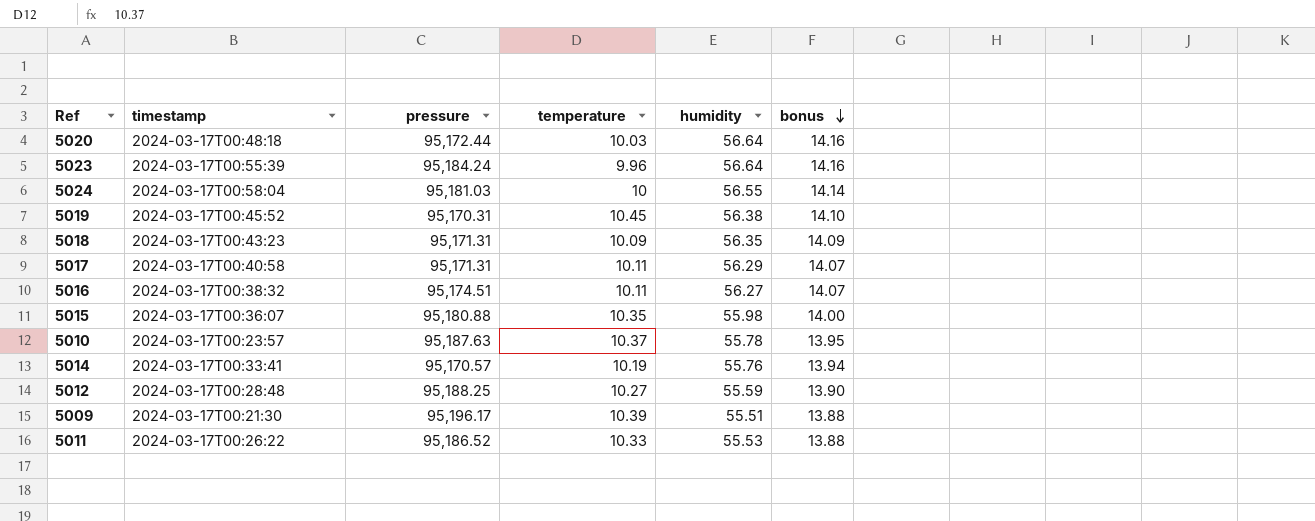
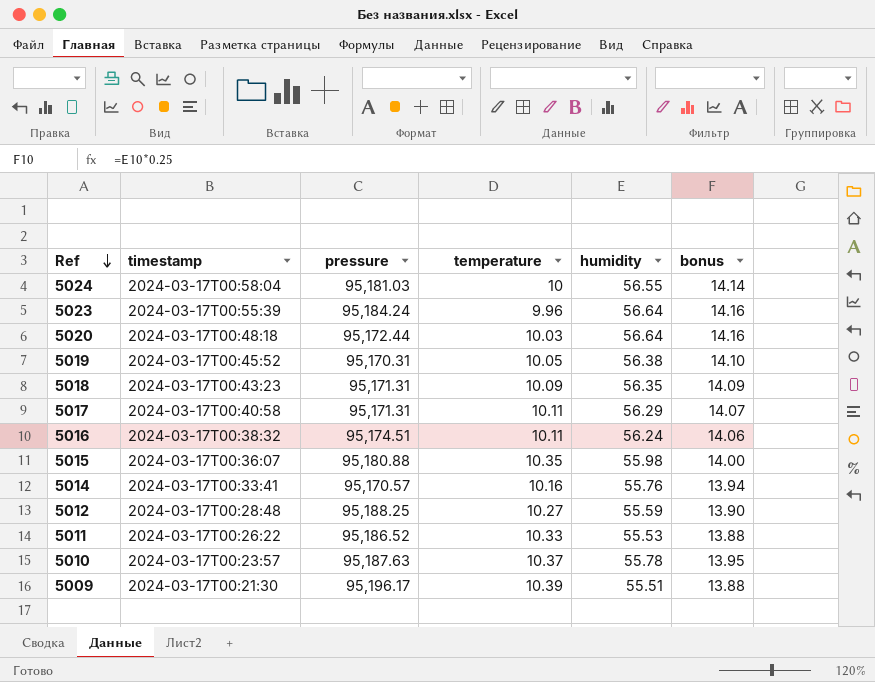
row order: bonus descending -> Ref descending
5019 | temperature: 10.45 -> 10.05
5016 | humidity: 56.27 -> 56.24
5016 | bonus: 14.07 -> 14.06
5014 | temperature: 10.19 -> 10.16

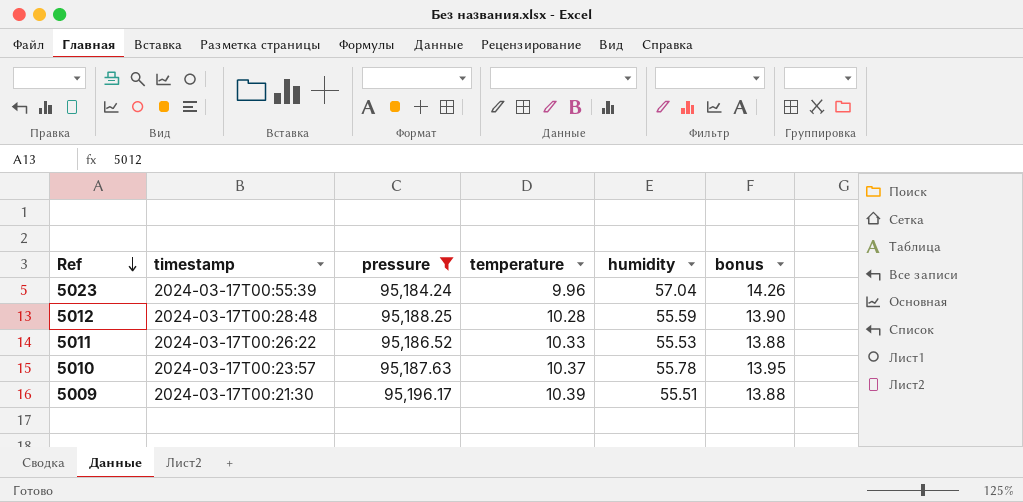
filter: none -> pressure >= 95,184.24
5023 | humidity: 56.64 -> 57.04
5023 | bonus: 14.16 -> 14.26
5012 | temperature: 10.27 -> 10.28

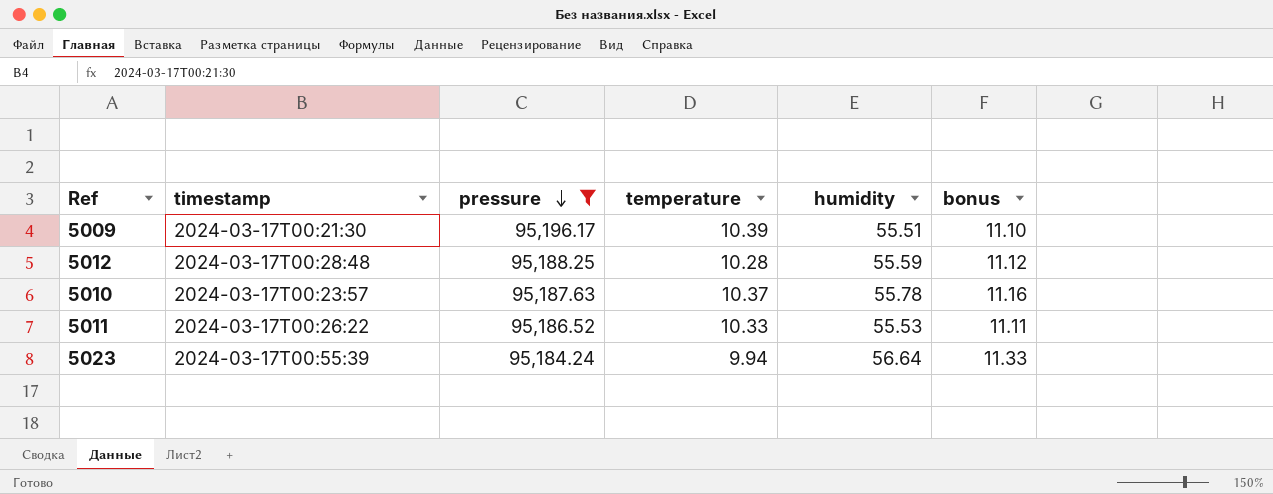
row order: Ref descending -> pressure descending
column bonus | formula: [humidity] * 0.25 -> [humidity] * 0.2
5023 | temperature: 9.96 -> 9.94
5023 | humidity: 57.04 -> 56.64

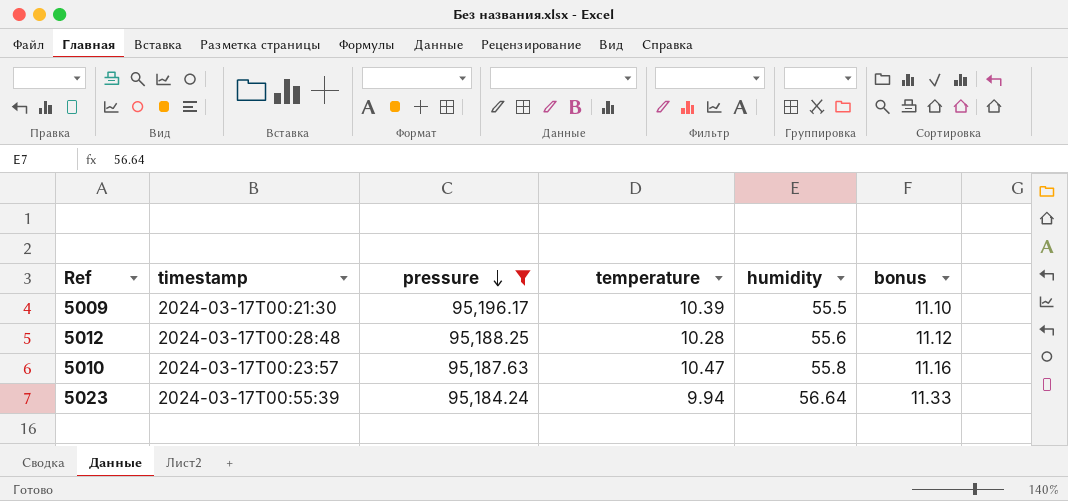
row 5011: 2024-03-17T00:26:22 | 95,186.52 | 10.33 | 55.53 | 11.11 -> none
5009 | humidity: 55.51 -> 55.5
5012 | humidity: 55.59 -> 55.6
5010 | temperature: 10.37 -> 10.47
5010 | humidity: 55.78 -> 55.8

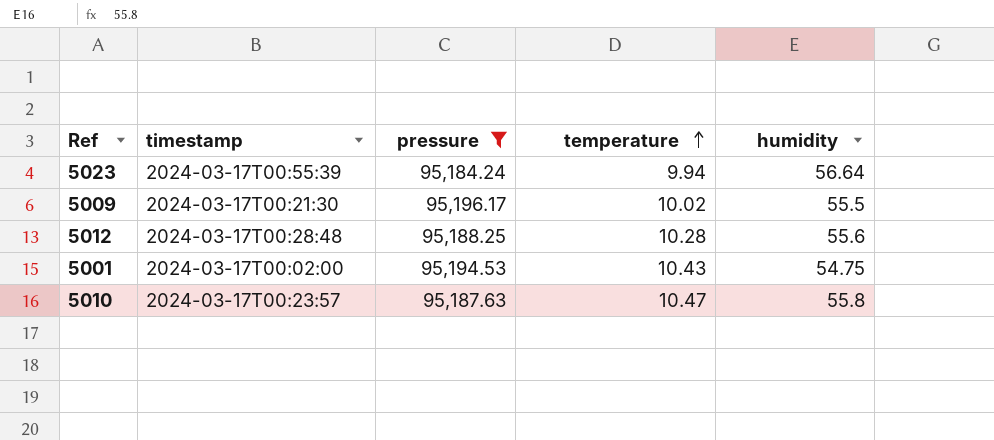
row order: pressure descending -> temperature ascending
column bonus | formula: [humidity] * 0.2 -> none
5009 | temperature: 10.39 -> 10.02
row 5001: none -> 2024-03-17T00:02:00 | 95,194.53 | 10.43 | 54.75

